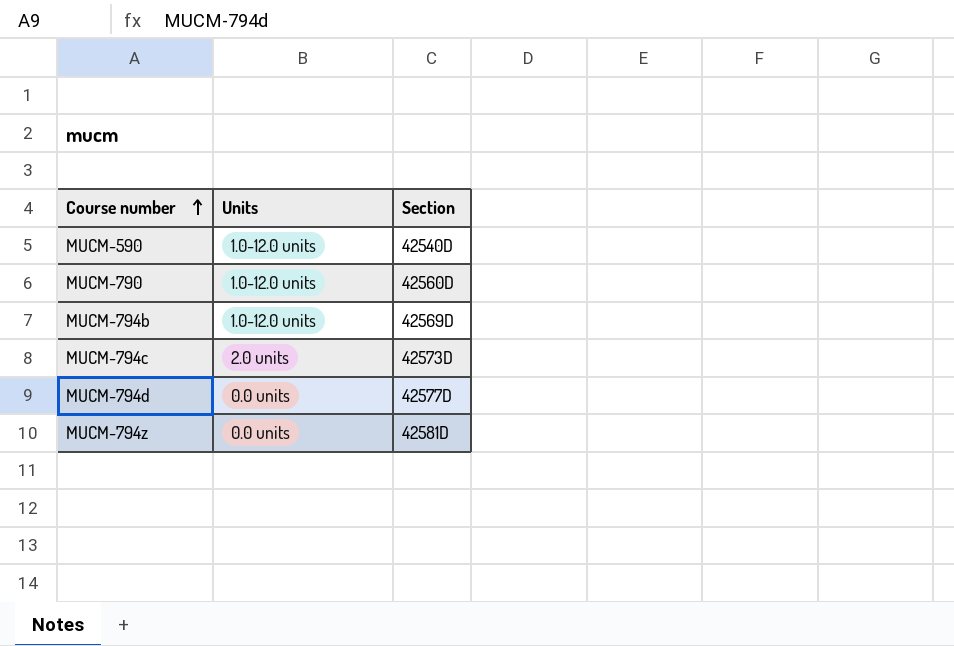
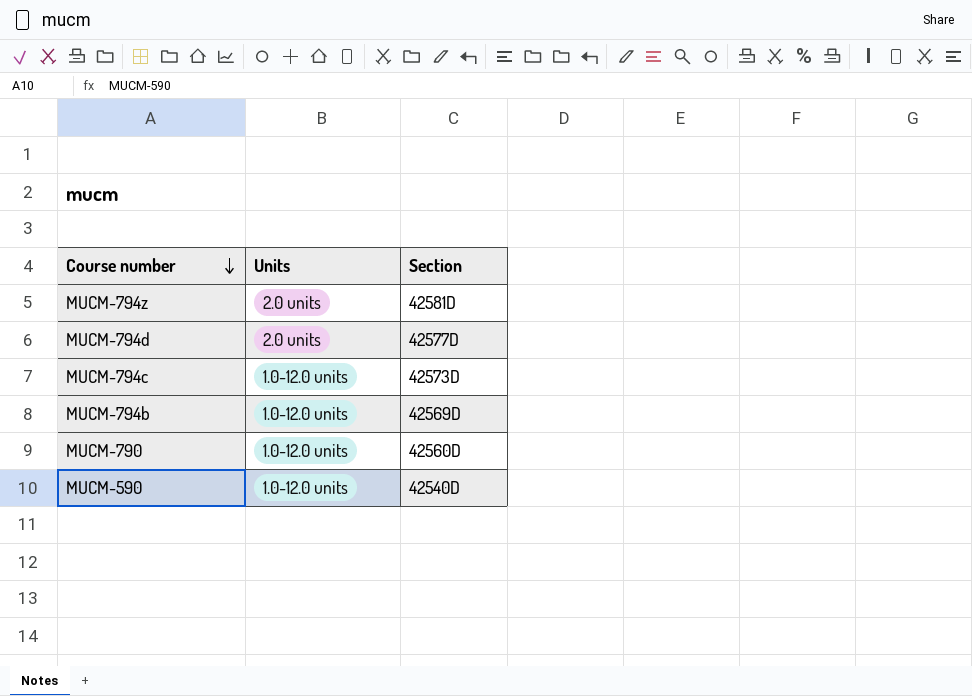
row order: Course number ascending -> Course number descending
MUCM-794z | Units: 0.0 units -> 2.0 units
MUCM-794d | Units: 0.0 units -> 2.0 units
MUCM-794c | Units: 2.0 units -> 1.0-12.0 units

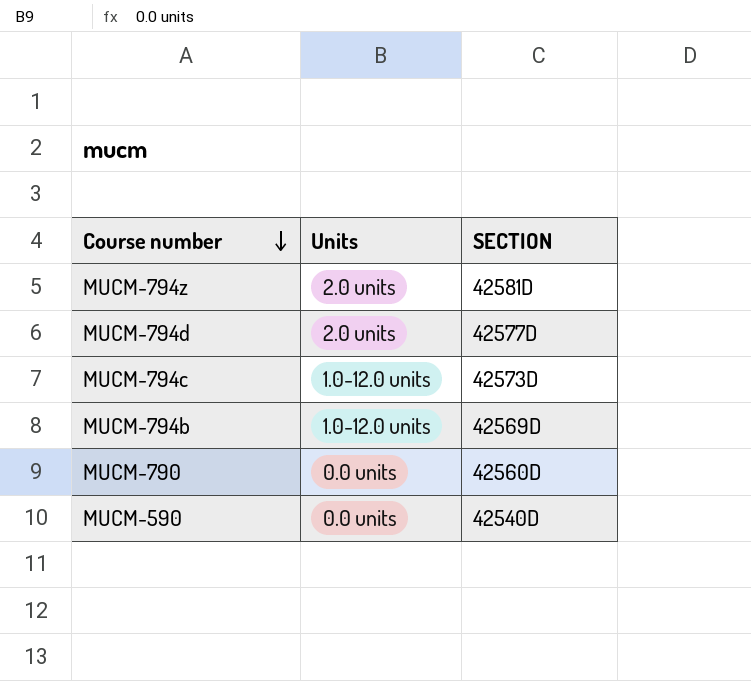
column name: Section -> SECTION
MUCM-790 | Units: 1.0-12.0 units -> 0.0 units
MUCM-590 | Units: 1.0-12.0 units -> 0.0 units

